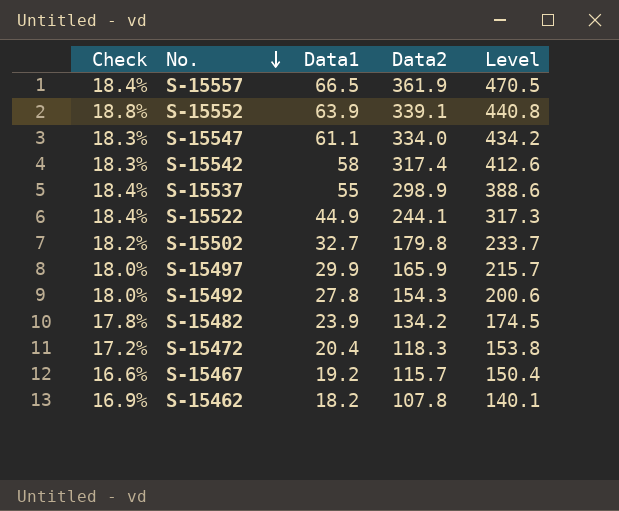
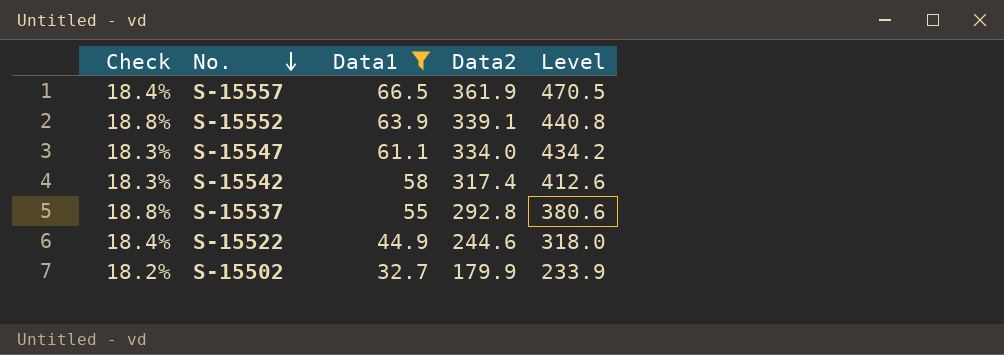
filter: none -> Data1 >= 32.7
S-15537 | Check: 18.4% -> 18.8%
S-15537 | Data2: 298.9 -> 292.8
S-15537 | Level: 388.6 -> 380.6
S-15522 | Data2: 244.1 -> 244.6
S-15522 | Level: 317.3 -> 318.0
S-15502 | Data2: 179.8 -> 179.9
S-15502 | Level: 233.7 -> 233.9

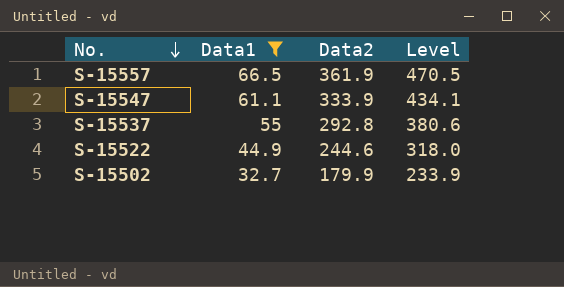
column Check | formula: [Data1] / [Data2] -> none
row S-15552: 18.8% | 63.9 | 339.1 | 440.8 -> none
row S-15542: 18.3% | 58 | 317.4 | 412.6 -> none
S-15547 | Data2: 334.0 -> 333.9
S-15547 | Level: 434.2 -> 434.1

